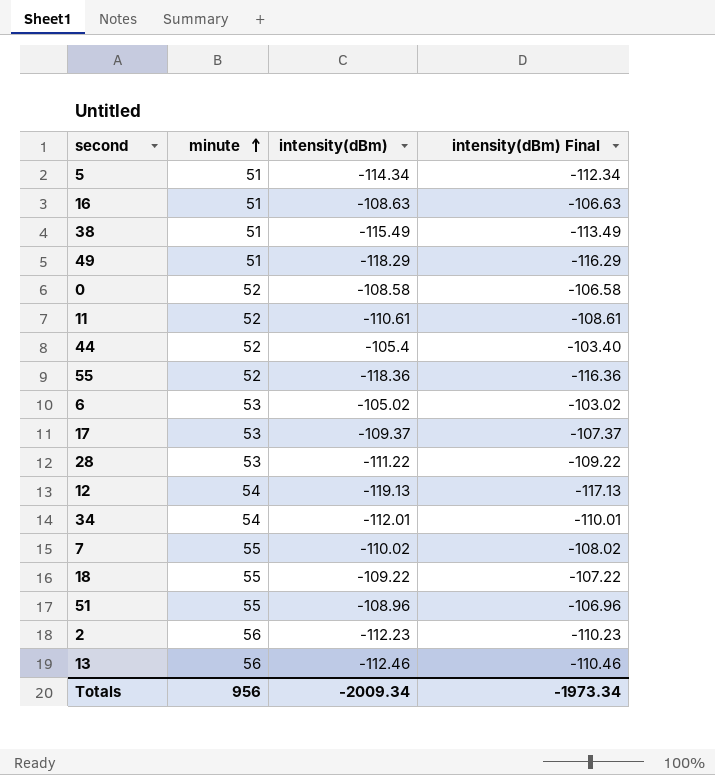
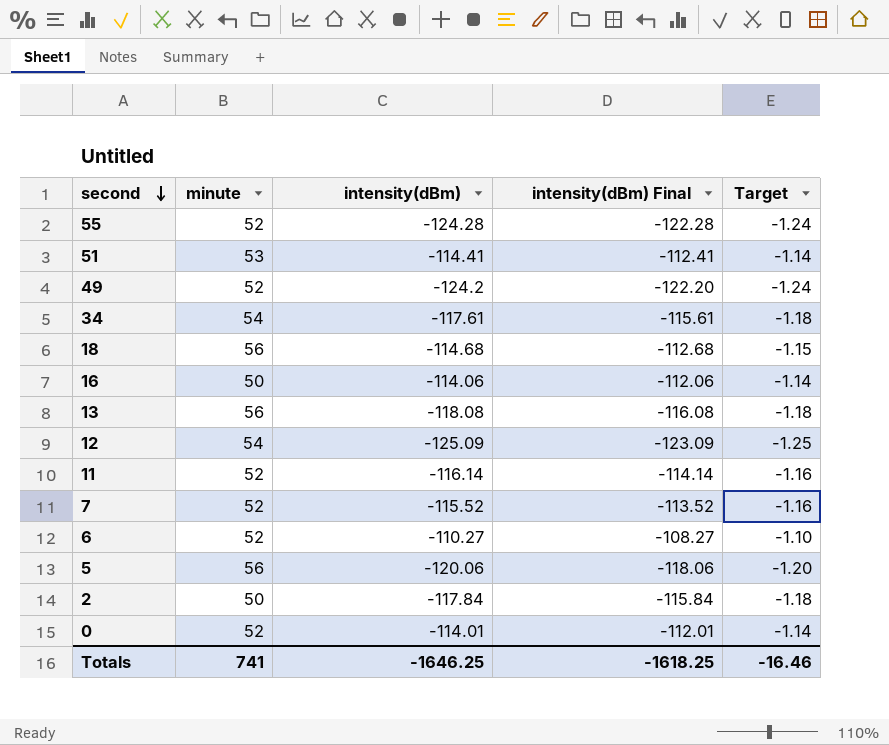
row order: minute ascending -> second descending
column Target | formula: none -> [intensity(dBm)] * 0.01
row 38: 51 | -115.49 | -113.49 -> none
row 44: 52 | -105.4 | -103.40 -> none
row 17: 53 | -109.37 | -107.37 -> none
row 28: 53 | -111.22 | -109.22 -> none
55 | intensity(dBm): -118.36 -> -124.28
55 | intensity(dBm) Final: -116.36 -> -122.28
51 | minute: 55 -> 53
51 | intensity(dBm): -108.96 -> -114.41
51 | intensity(dBm) Final: -106.96 -> -112.41
49 | minute: 51 -> 52
49 | intensity(dBm): -118.29 -> -124.2
49 | intensity(dBm) Final: -116.29 -> -122.20
34 | intensity(dBm): -112.01 -> -117.61
34 | intensity(dBm) Final: -110.01 -> -115.61
18 | minute: 55 -> 56
18 | intensity(dBm): -109.22 -> -114.68
18 | intensity(dBm) Final: -107.22 -> -112.68
16 | minute: 51 -> 50
16 | intensity(dBm): -108.63 -> -114.06
16 | intensity(dBm) Final: -106.63 -> -112.06
13 | intensity(dBm): -112.46 -> -118.08
13 | intensity(dBm) Final: -110.46 -> -116.08
12 | intensity(dBm): -119.13 -> -125.09
12 | intensity(dBm) Final: -117.13 -> -123.09
11 | intensity(dBm): -110.61 -> -116.14
11 | intensity(dBm) Final: -108.61 -> -114.14
7 | minute: 55 -> 52
7 | intensity(dBm): -110.02 -> -115.52
7 | intensity(dBm) Final: -108.02 -> -113.52
6 | minute: 53 -> 52
6 | intensity(dBm): -105.02 -> -110.27
6 | intensity(dBm) Final: -103.02 -> -108.27
5 | minute: 51 -> 56
5 | intensity(dBm): -114.34 -> -120.06
5 | intensity(dBm) Final: -112.34 -> -118.06
2 | minute: 56 -> 50
2 | intensity(dBm): -112.23 -> -117.84
2 | intensity(dBm) Final: -110.23 -> -115.84
0 | intensity(dBm): -108.58 -> -114.01
0 | intensity(dBm) Final: -106.58 -> -112.01
Totals | minute: 956 -> 741
Totals | intensity(dBm): -2009.34 -> -1646.25
Totals | intensity(dBm) Final: -1973.34 -> -1618.25

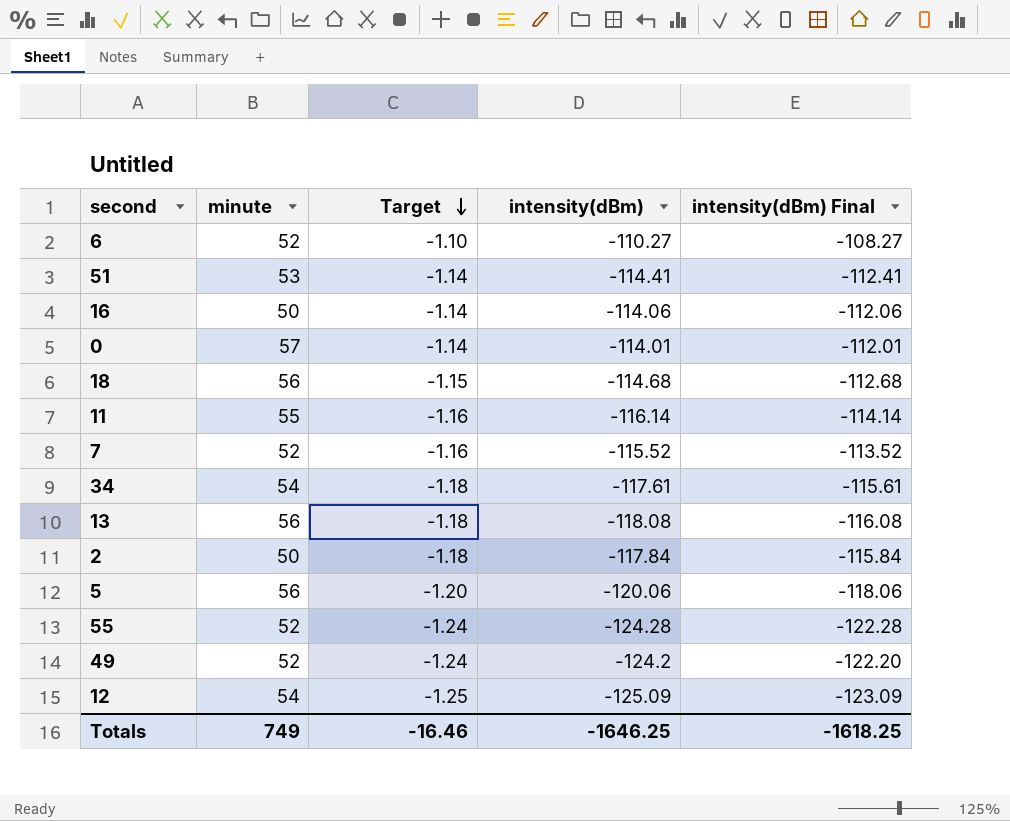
row order: second descending -> Target descending
column Target | position: 5 -> 3
0 | minute: 52 -> 57
11 | minute: 52 -> 55
Totals | minute: 741 -> 749

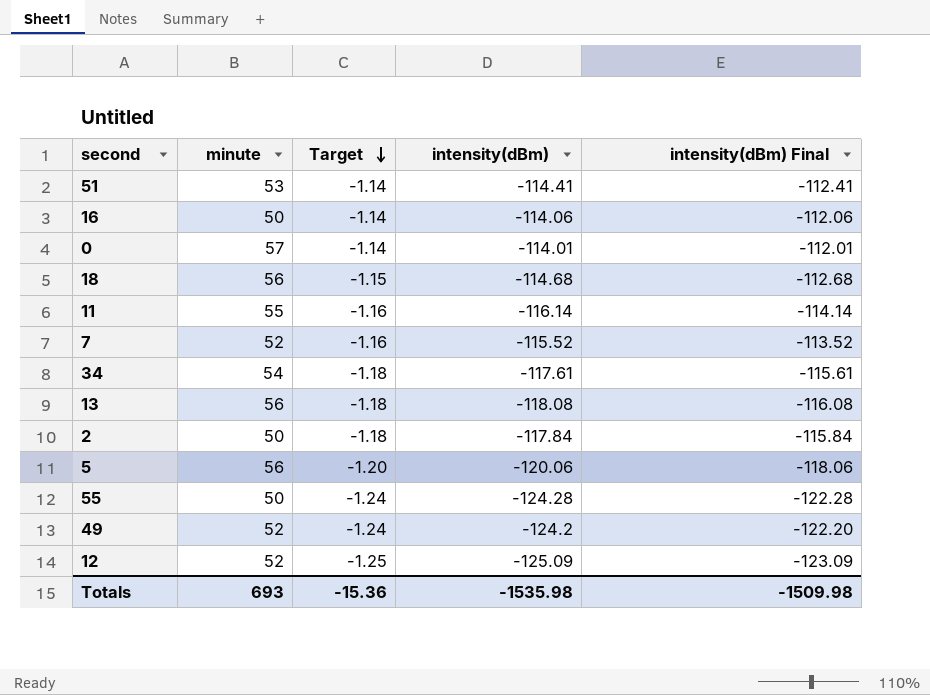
row 6: 52 | -1.10 | -110.27 | -108.27 -> none
55 | minute: 52 -> 50
12 | minute: 54 -> 52
Totals | minute: 749 -> 693
Totals | Target: -16.46 -> -15.36
Totals | intensity(dBm): -1646.25 -> -1535.98
Totals | intensity(dBm) Final: -1618.25 -> -1509.98

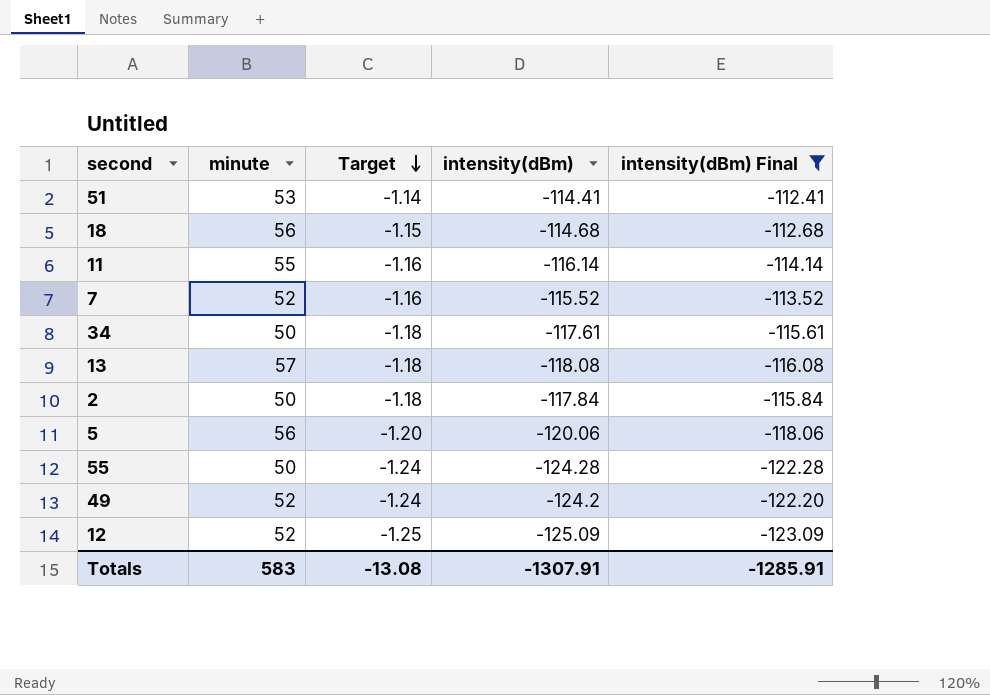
filter: none -> intensity(dBm) Final <= -112.41
34 | minute: 54 -> 50
13 | minute: 56 -> 57
Totals | minute: 693 -> 583
Totals | Target: -15.36 -> -13.08
Totals | intensity(dBm): -1535.98 -> -1307.91
Totals | intensity(dBm) Final: -1509.98 -> -1285.91

